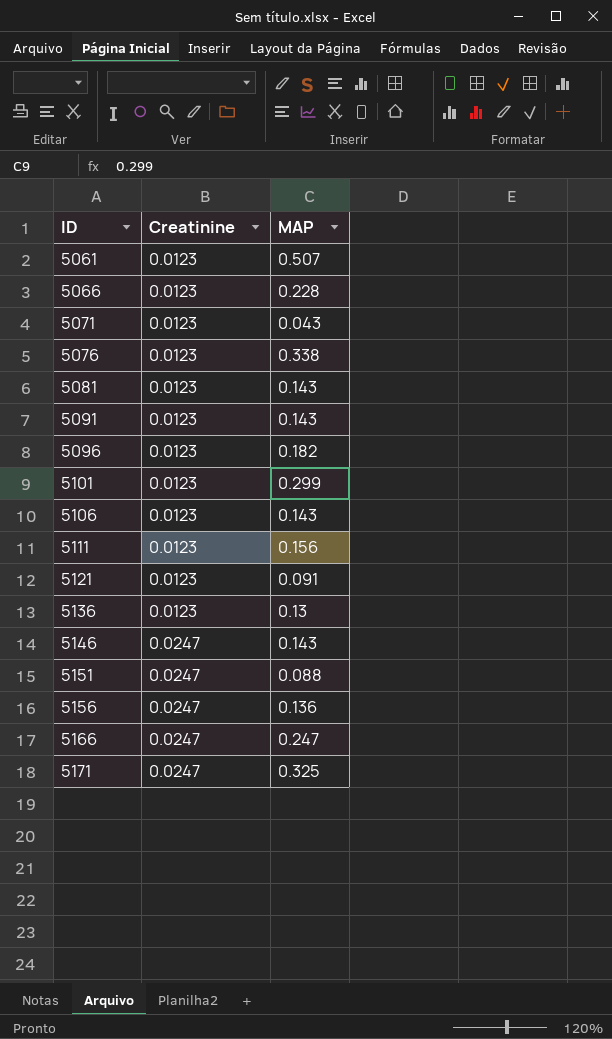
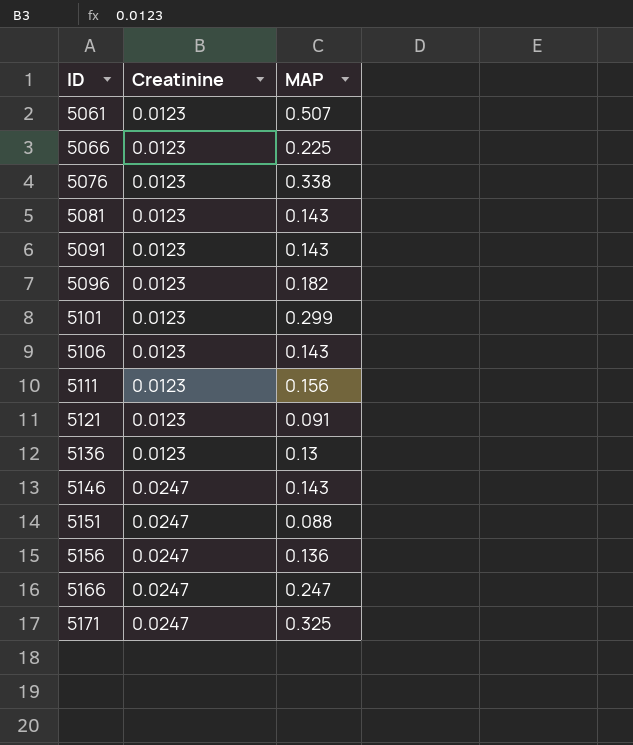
row 5071: 0.0123 | 0.043 -> none
5066 | MAP: 0.228 -> 0.225

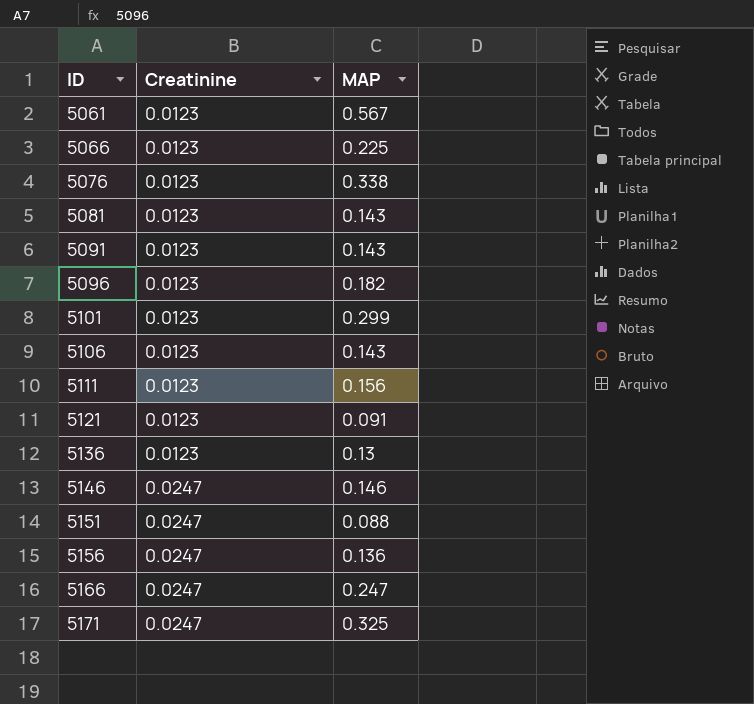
5061 | MAP: 0.507 -> 0.567
5146 | MAP: 0.143 -> 0.146

